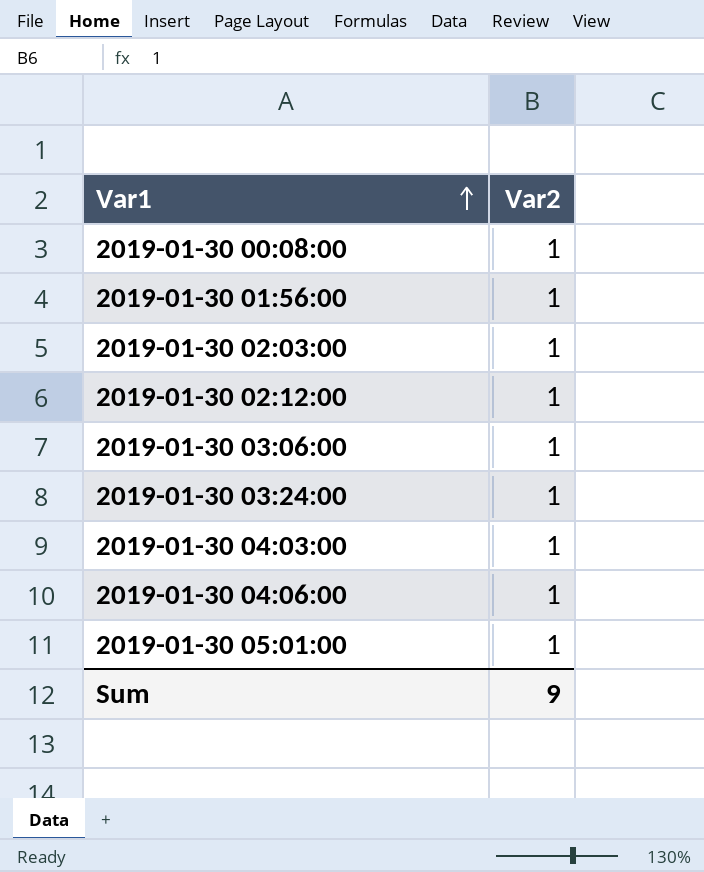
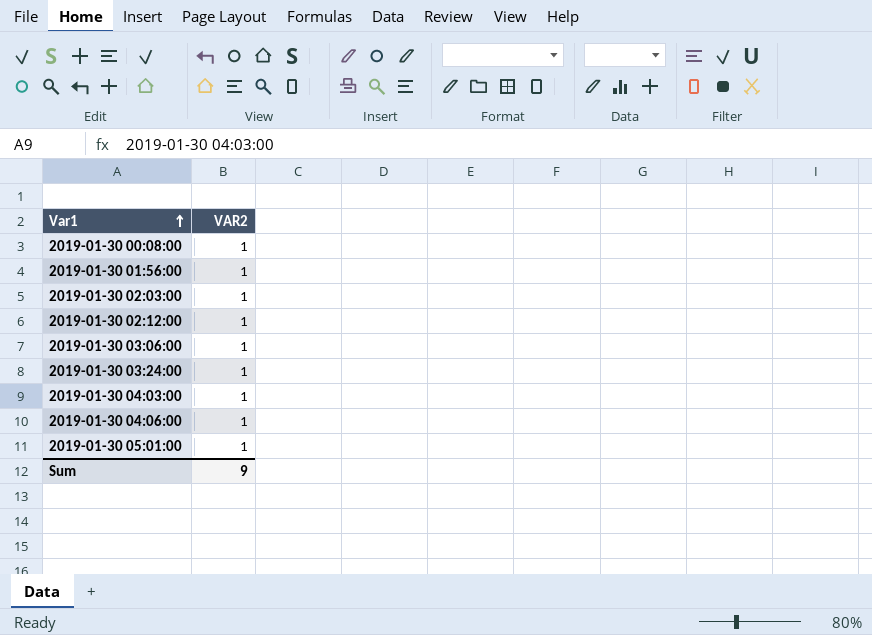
column name: Var2 -> VAR2

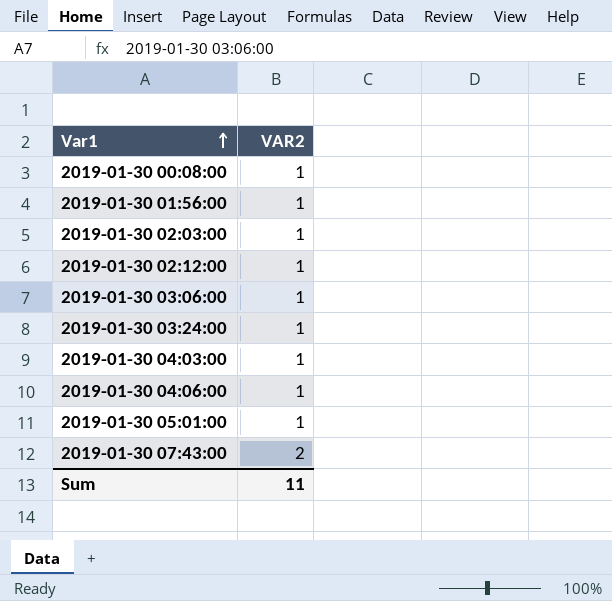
row 2019-01-30 07:43:00: none -> 2
Sum | VAR2: 9 -> 11

